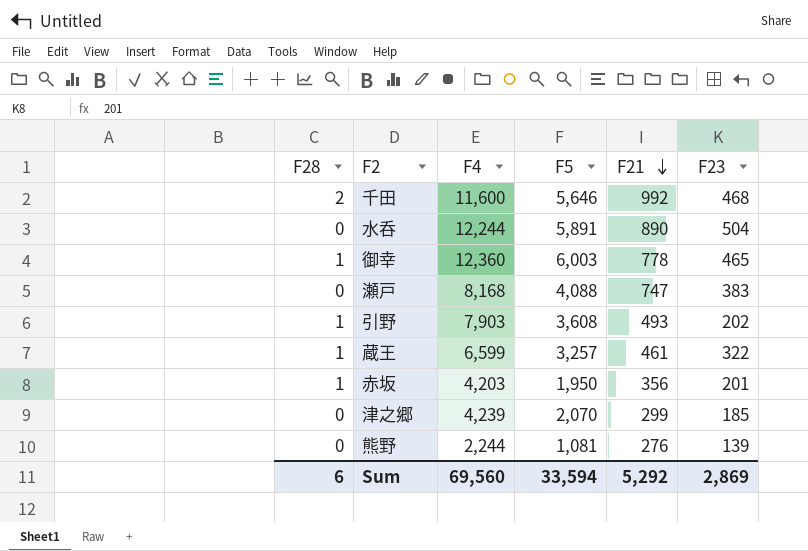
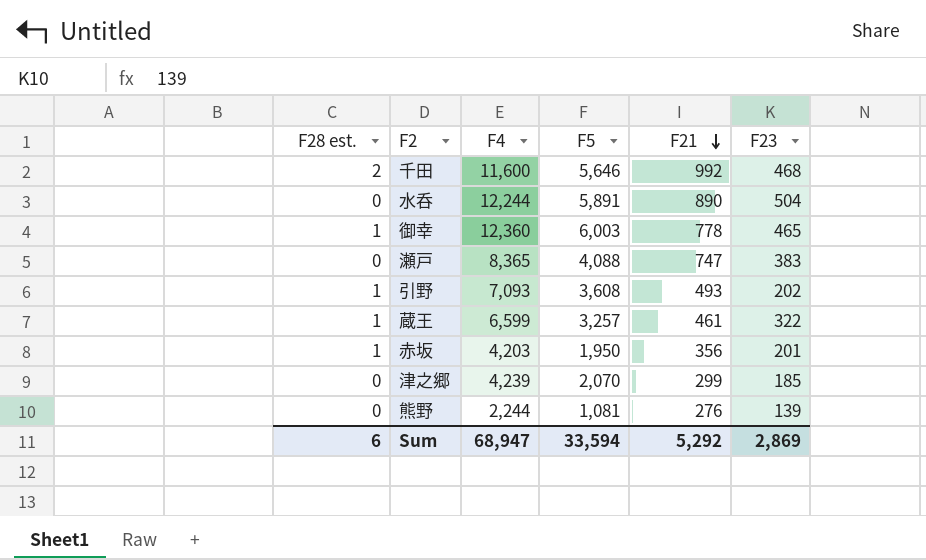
column name: F28 -> F28 est.
瀬戸 | F4: 8,168 -> 8,365
引野 | F4: 7,903 -> 7,093
Sum | F4: 69,560 -> 68,947

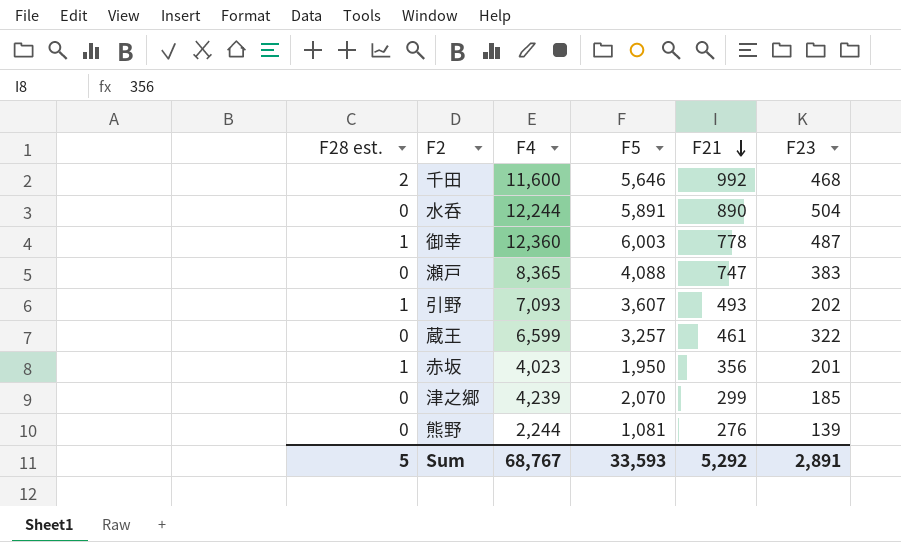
御幸 | F23: 465 -> 487
引野 | F5: 3,608 -> 3,607
蔵王 | F28 est.: 1 -> 0
赤坂 | F4: 4,203 -> 4,023
Sum | F28 est.: 6 -> 5
Sum | F4: 68,947 -> 68,767
Sum | F5: 33,594 -> 33,593
Sum | F23: 2,869 -> 2,891

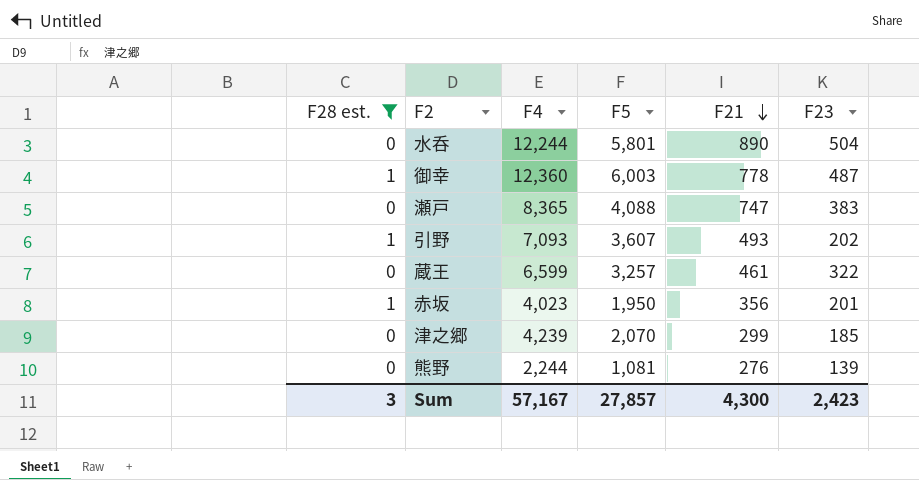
filter: none -> F28 est. != 2
水呑 | F5: 5,891 -> 5,801
Sum | F28 est.: 5 -> 3
Sum | F4: 68,767 -> 57,167
Sum | F5: 33,593 -> 27,857
Sum | F21: 5,292 -> 4,300
Sum | F23: 2,891 -> 2,423

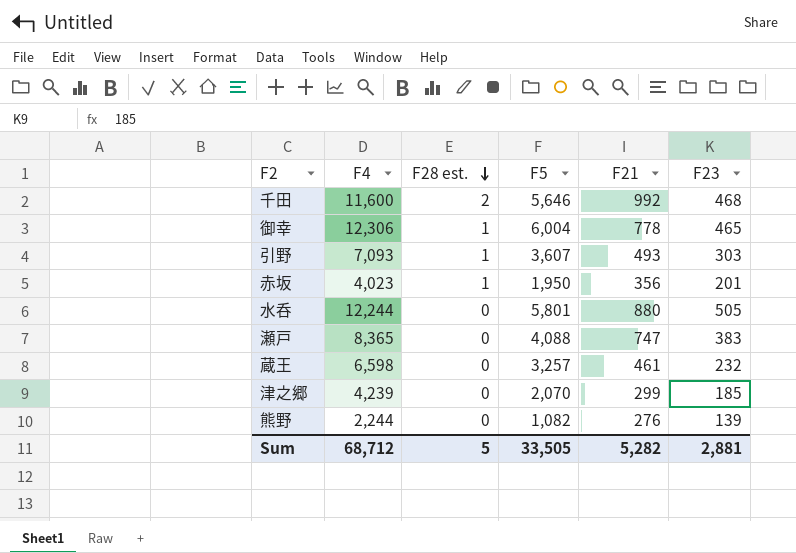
filter: F28 est. != 2 -> none
row order: F21 descending -> F28 est. descending
column F28 est. | position: 1 -> 3
御幸 | F4: 12,360 -> 12,306
御幸 | F5: 6,003 -> 6,004
御幸 | F23: 487 -> 465
引野 | F23: 202 -> 303
水呑 | F21: 890 -> 880
水呑 | F23: 504 -> 505
蔵王 | F4: 6,599 -> 6,598
蔵王 | F23: 322 -> 232
熊野 | F5: 1,081 -> 1,082
Sum | F4: 57,167 -> 68,712
Sum | F28 est.: 3 -> 5
Sum | F5: 27,857 -> 33,505
Sum | F21: 4,300 -> 5,282
Sum | F23: 2,423 -> 2,881

